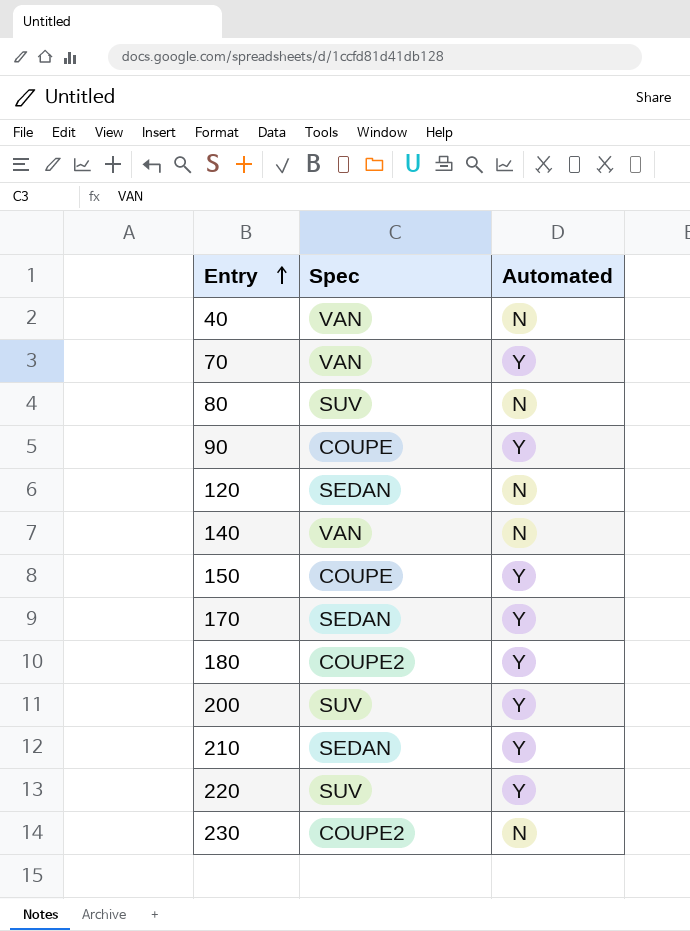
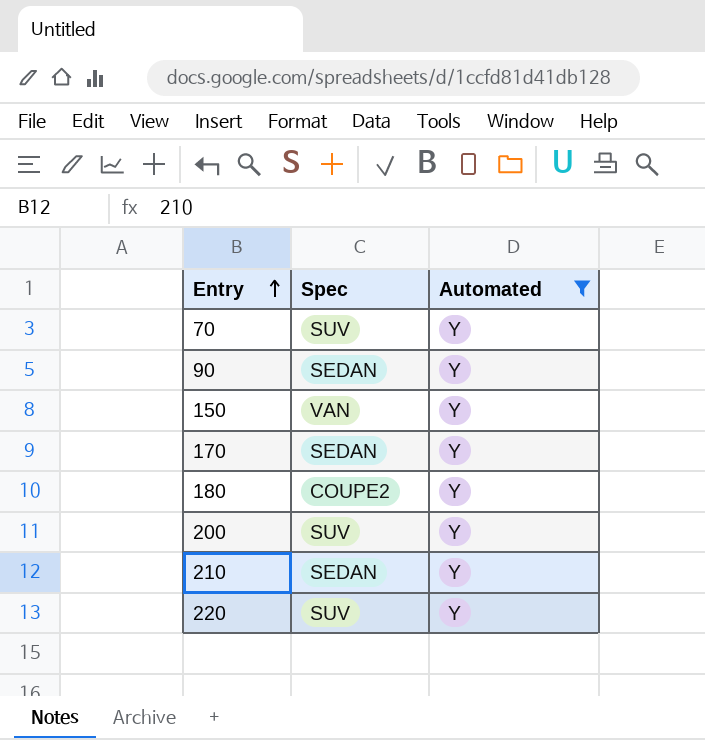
filter: none -> Automated = Y
70 | Spec: VAN -> SUV
90 | Spec: COUPE -> SEDAN
150 | Spec: COUPE -> VAN

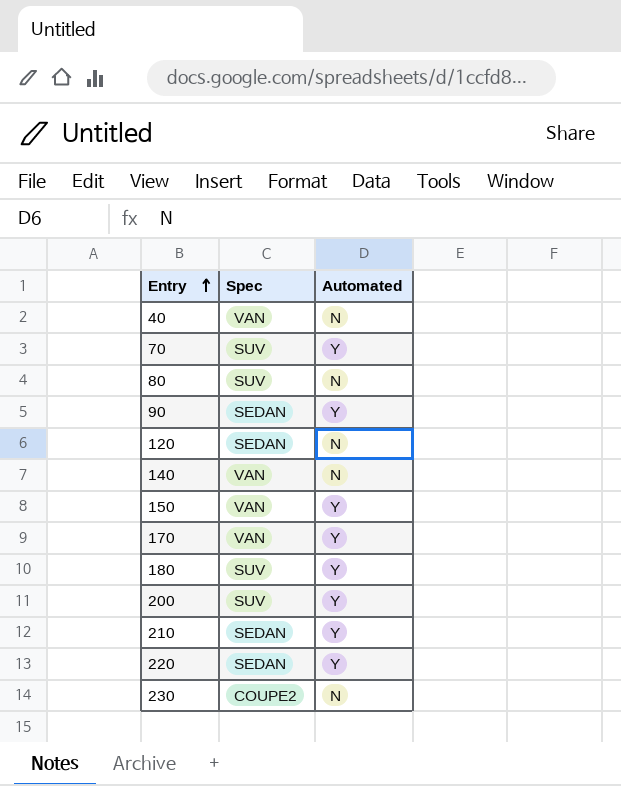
filter: Automated = Y -> none
170 | Spec: SEDAN -> VAN
180 | Spec: COUPE2 -> SUV
220 | Spec: SUV -> SEDAN

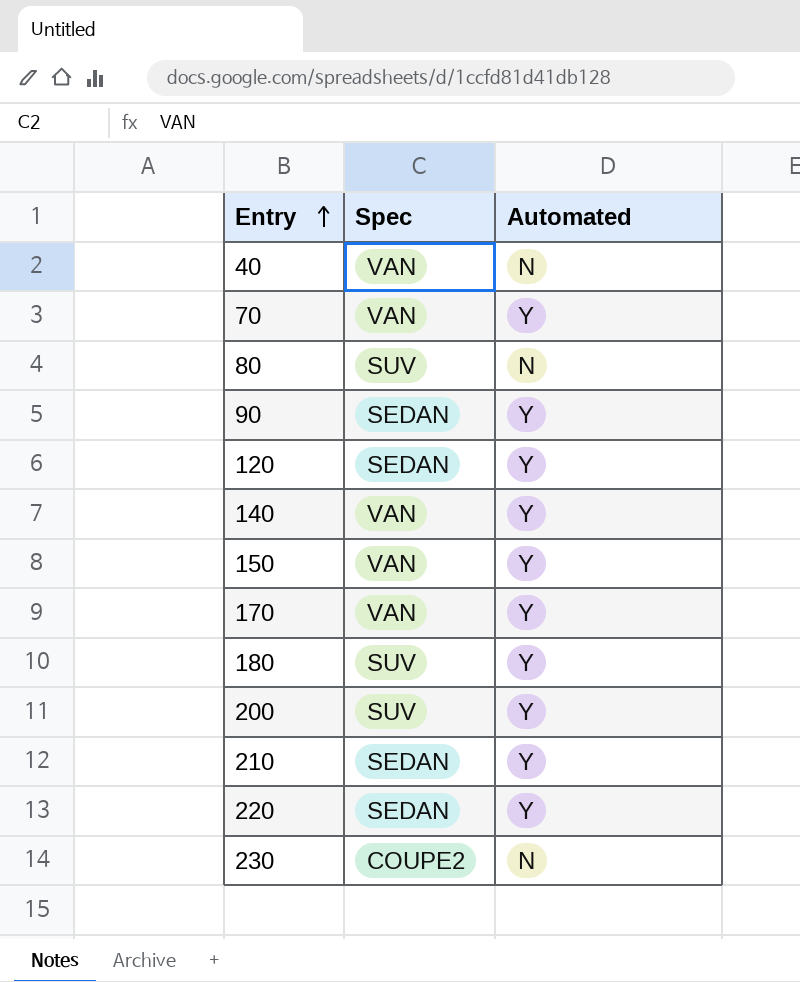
70 | Spec: SUV -> VAN
120 | Automated: N -> Y
140 | Automated: N -> Y

